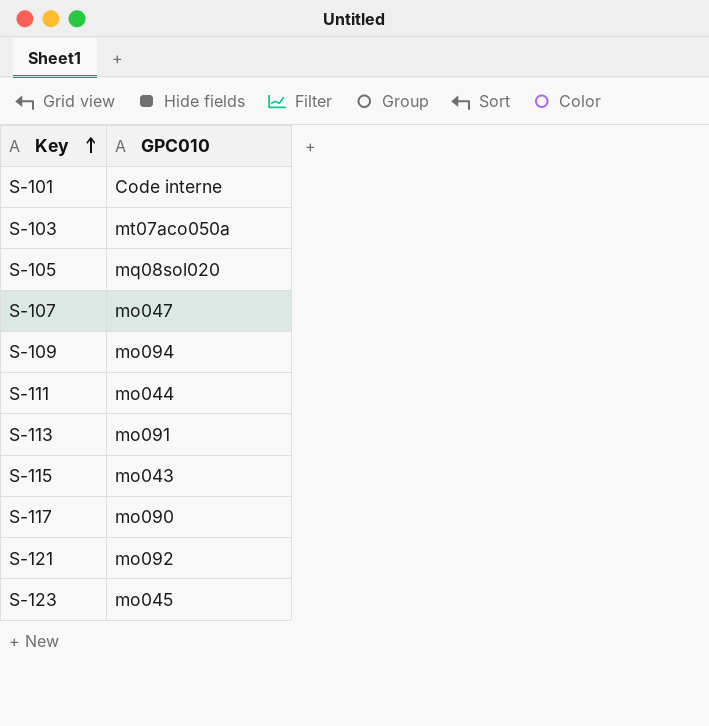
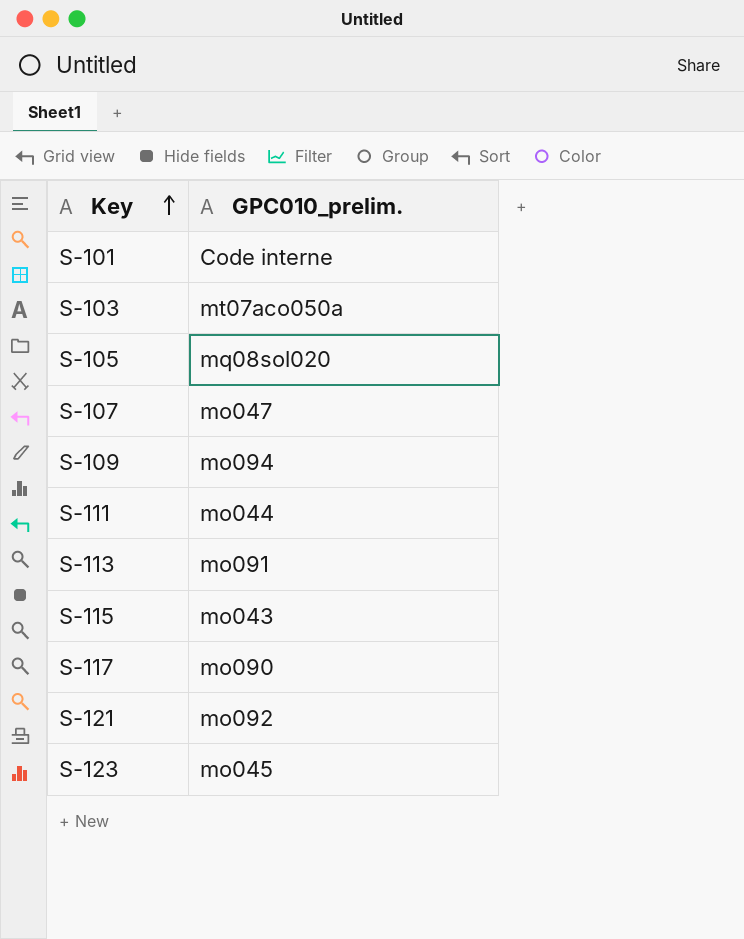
column name: GPC010 -> GPC010_prelim.

